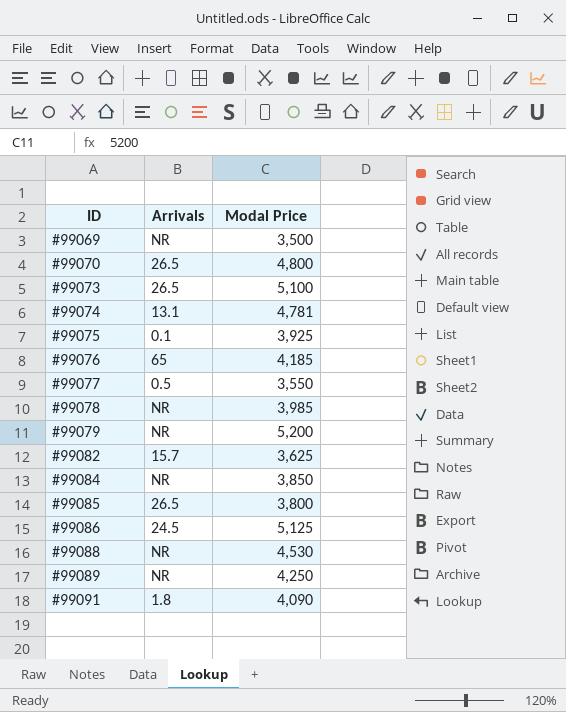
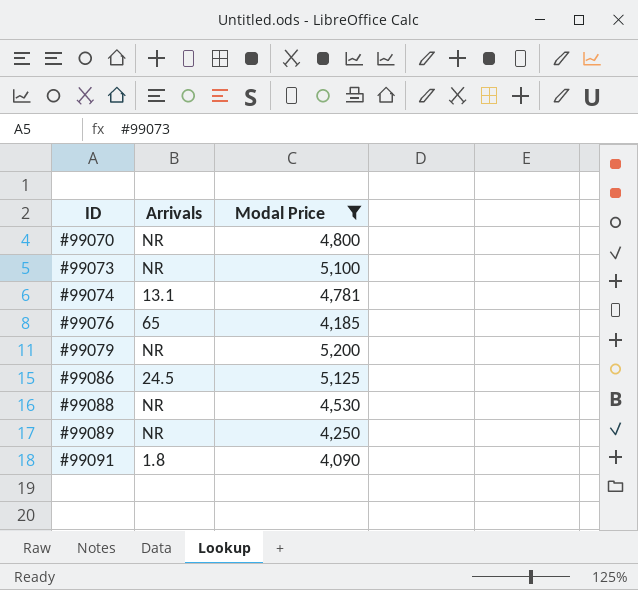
filter: none -> Modal Price >= 4,090
#99070 | Arrivals: 26.5 -> NR
#99073 | Arrivals: 26.5 -> NR

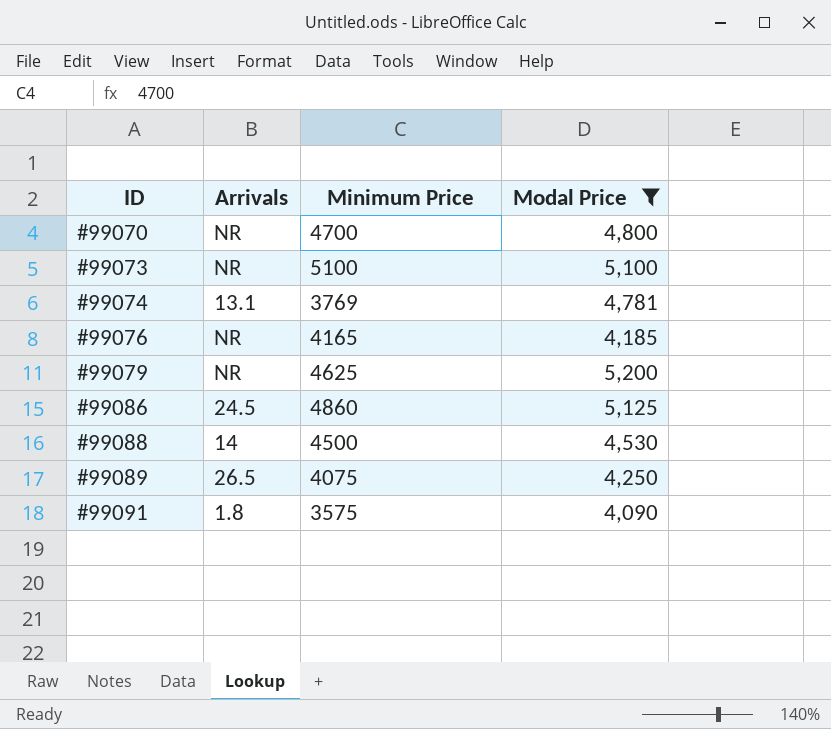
column Minimum Price | position: none -> 3
#99076 | Arrivals: 65 -> NR
#99088 | Arrivals: NR -> 14
#99089 | Arrivals: NR -> 26.5

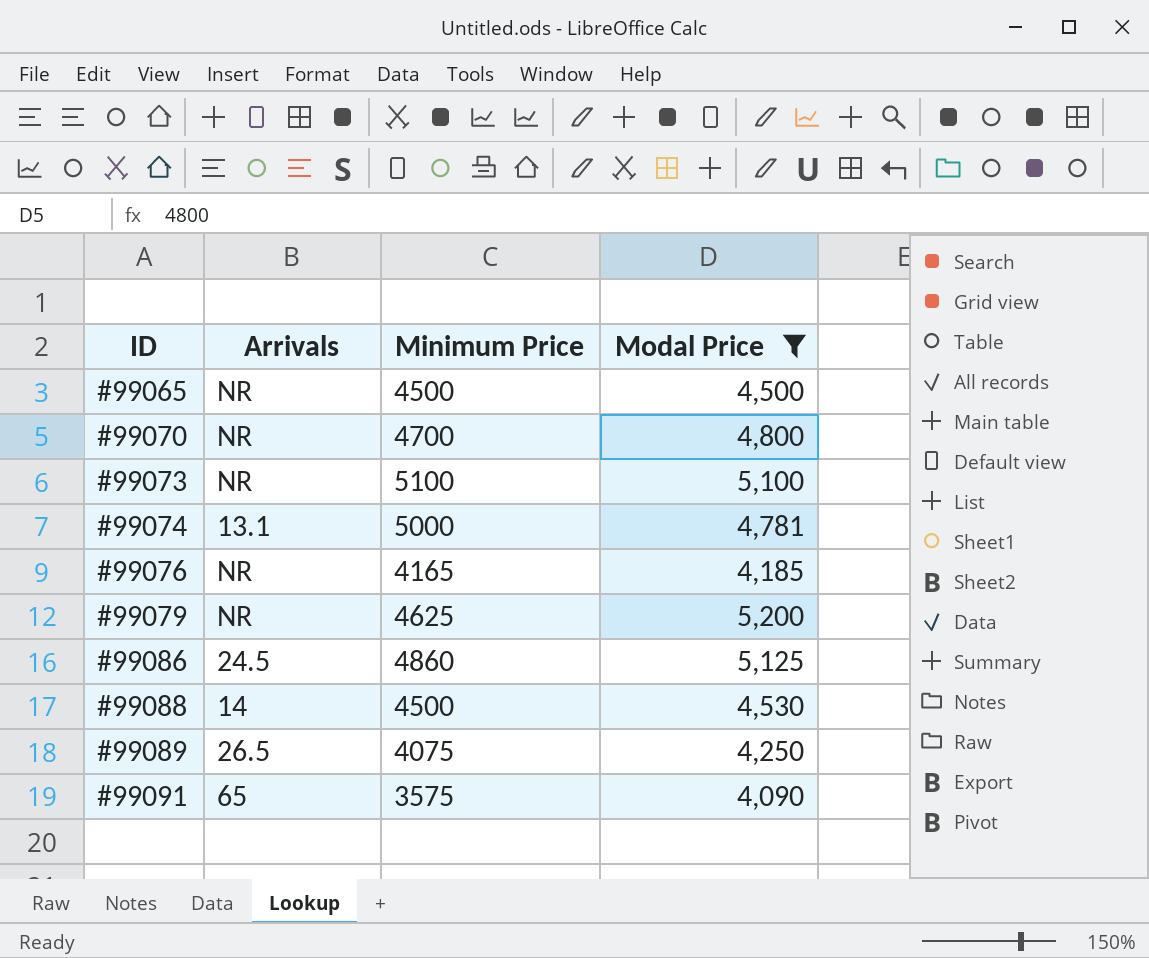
row #99065: none -> NR | 4500 | 4,500
#99074 | Minimum Price: 3769 -> 5000
#99091 | Arrivals: 1.8 -> 65

